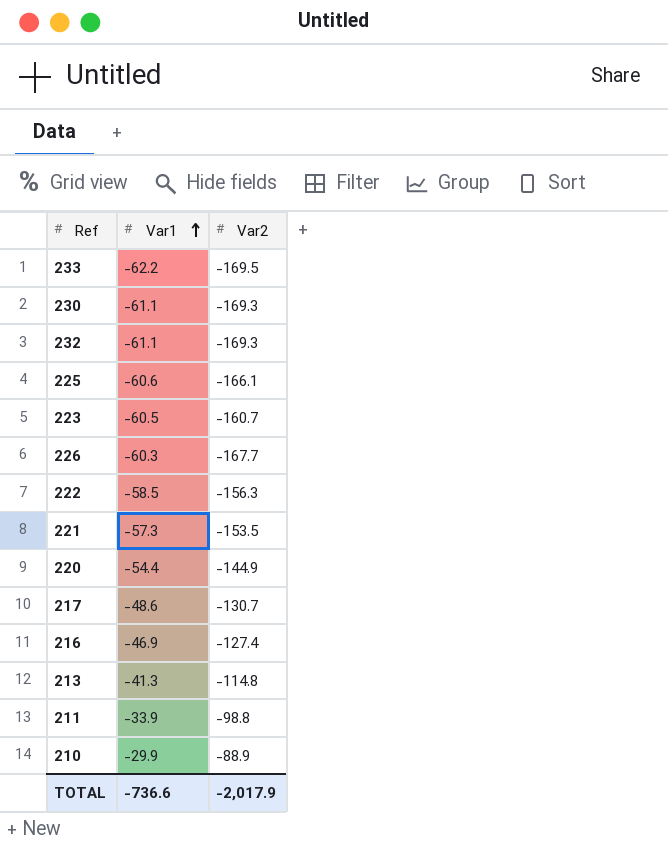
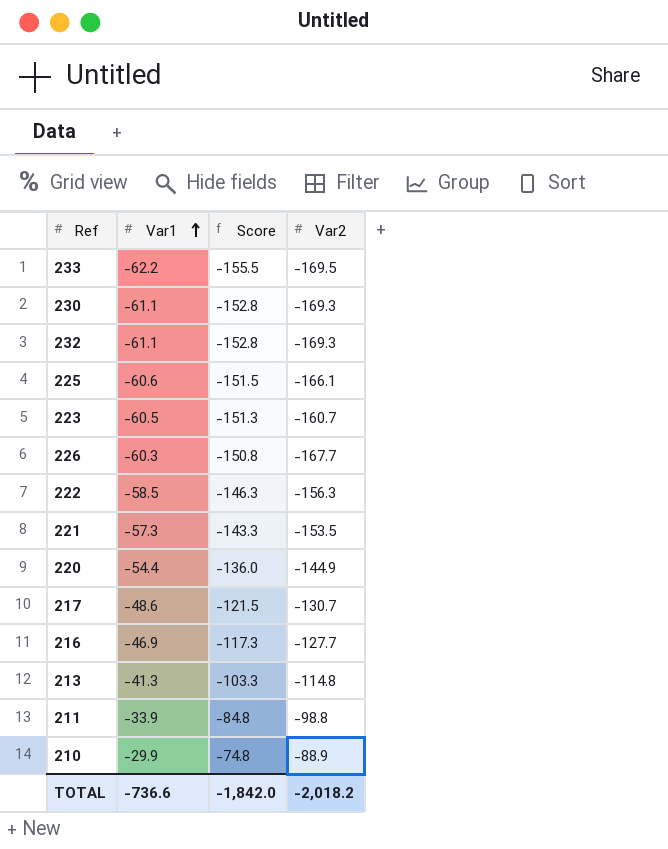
column Score | formula: none -> [Var1] * 2.5
216 | Var2: -127.4 -> -127.7
TOTAL | Var2: -2,017.9 -> -2,018.2

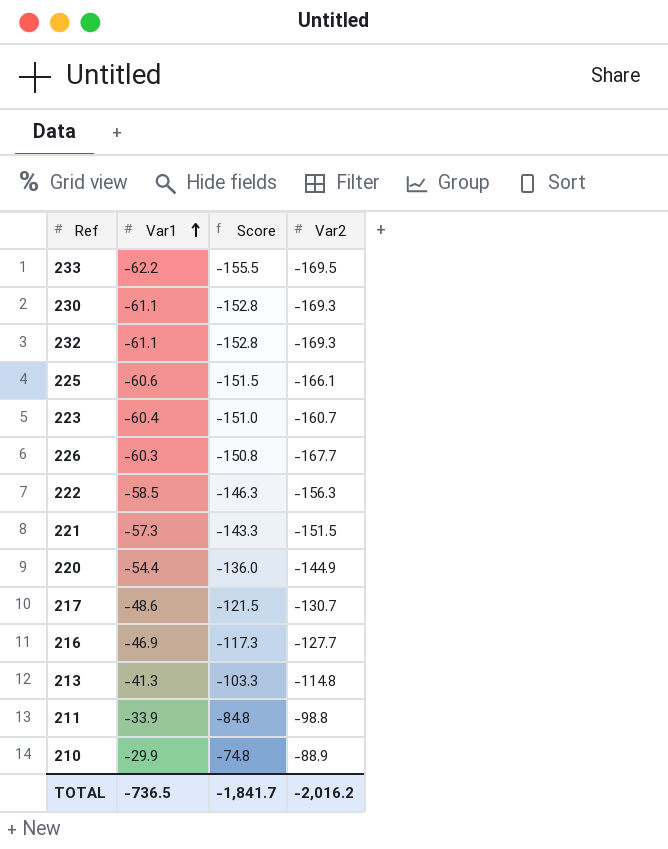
223 | Var1: -60.5 -> -60.4
223 | Score: -151.3 -> -151.0
221 | Var2: -153.5 -> -151.5
TOTAL | Var1: -736.6 -> -736.5
TOTAL | Score: -1,842.0 -> -1,841.7
TOTAL | Var2: -2,018.2 -> -2,016.2

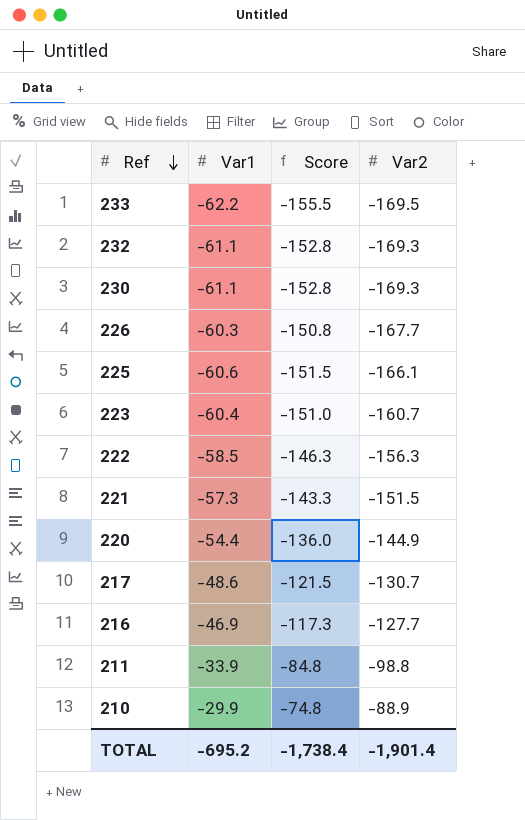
row order: Var1 ascending -> Ref descending
row 213: -41.3 | -103.3 | -114.8 -> none
TOTAL | Var1: -736.5 -> -695.2
TOTAL | Score: -1,841.7 -> -1,738.4
TOTAL | Var2: -2,016.2 -> -1,901.4

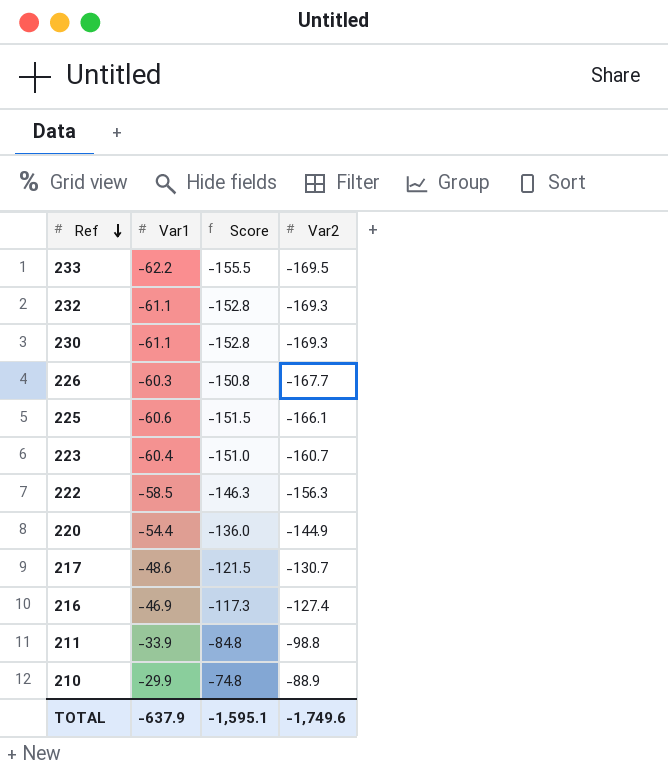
row 221: -57.3 | -143.3 | -151.5 -> none
216 | Var2: -127.7 -> -127.4
TOTAL | Var1: -695.2 -> -637.9
TOTAL | Score: -1,738.4 -> -1,595.1
TOTAL | Var2: -1,901.4 -> -1,749.6

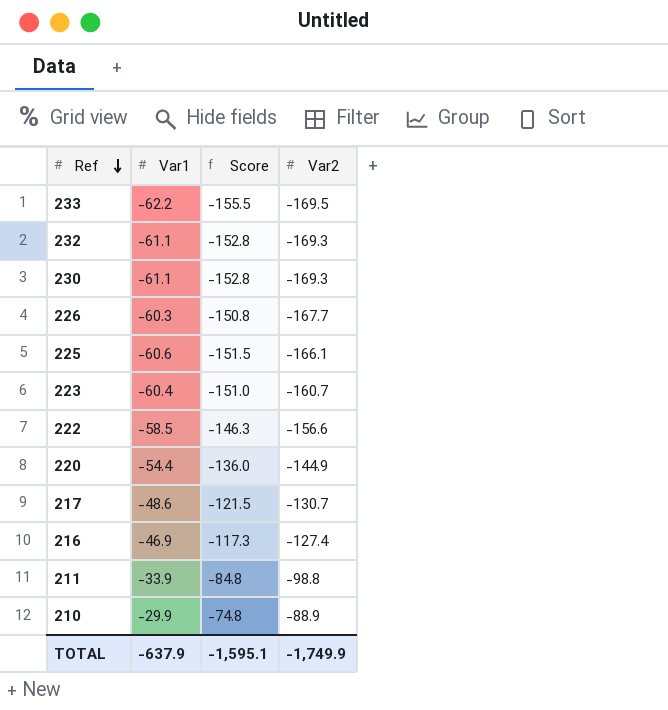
222 | Var2: -156.3 -> -156.6
TOTAL | Var2: -1,749.6 -> -1,749.9

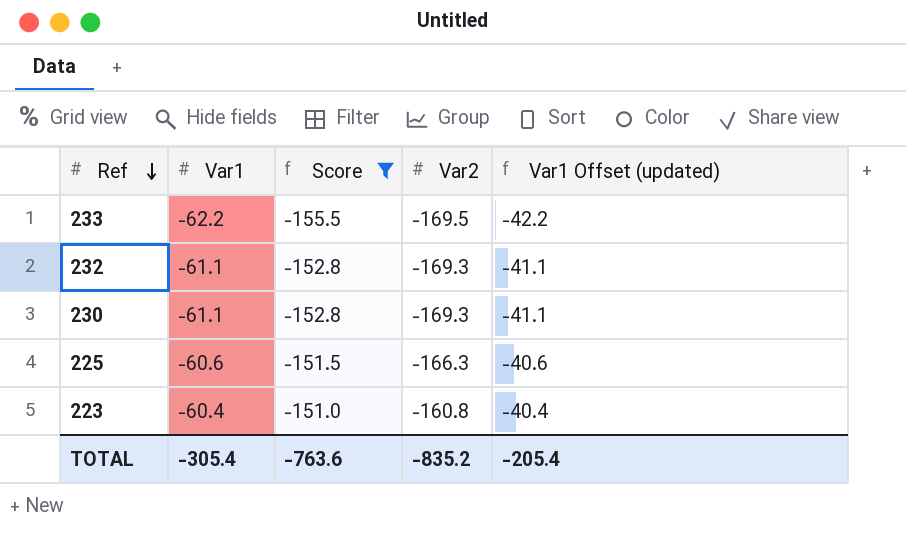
filter: none -> Score <= -151.0
column Var1 Offset (updated) | formula: none -> [Var1] + 20
225 | Var2: -166.1 -> -166.3
223 | Var2: -160.7 -> -160.8
TOTAL | Var1: -637.9 -> -305.4
TOTAL | Score: -1,595.1 -> -763.6
TOTAL | Var2: -1,749.9 -> -835.2

